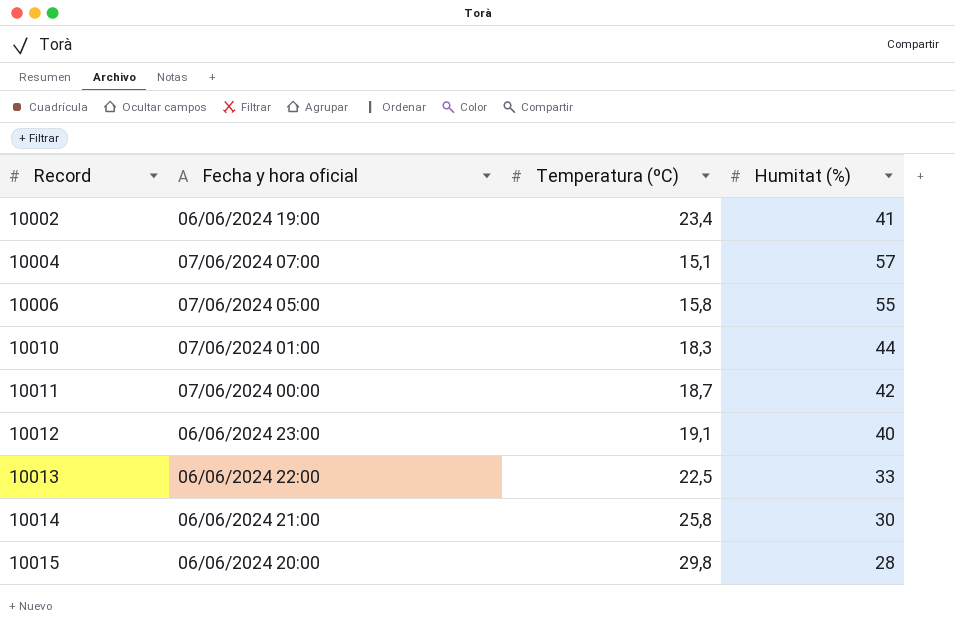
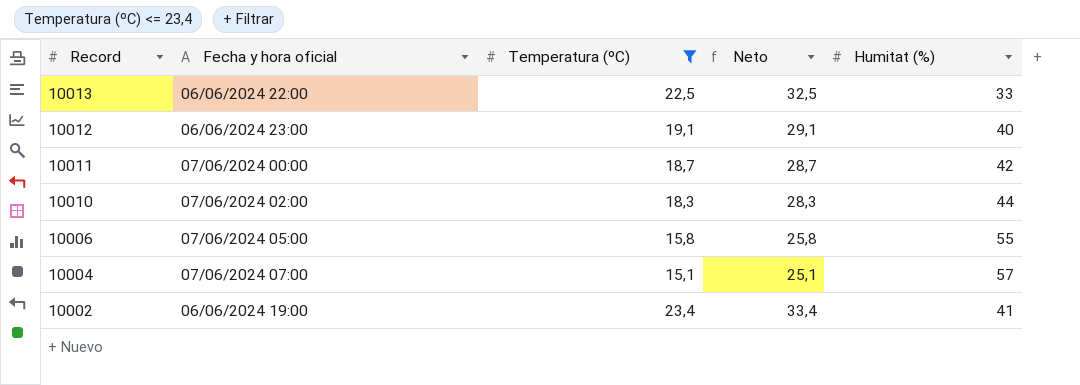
filter: none -> Temperatura (ºC) <= 23,4
row order: Record ascending -> Record descending
column Neto | formula: none -> [Temperatura (ºC)] + 10
10010 | Fecha y hora oficial: 07/06/2024 01:00 -> 07/06/2024 02:00

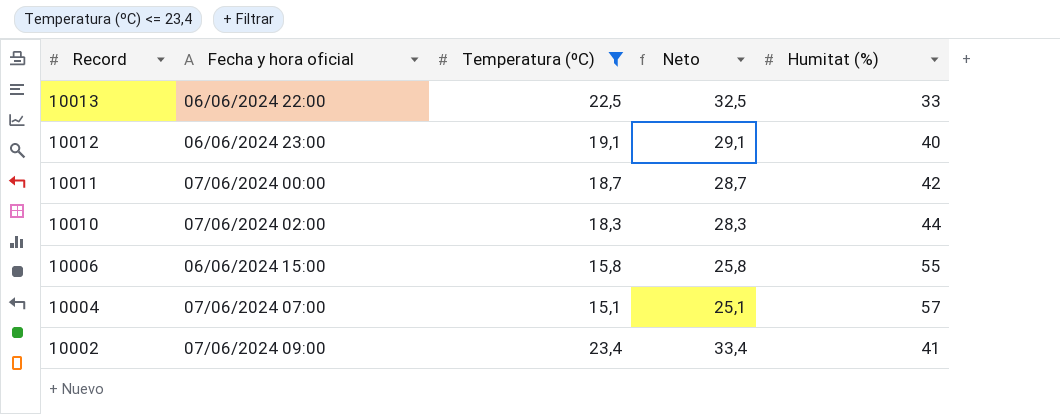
10006 | Fecha y hora oficial: 07/06/2024 05:00 -> 06/06/2024 15:00
10002 | Fecha y hora oficial: 06/06/2024 19:00 -> 07/06/2024 09:00

